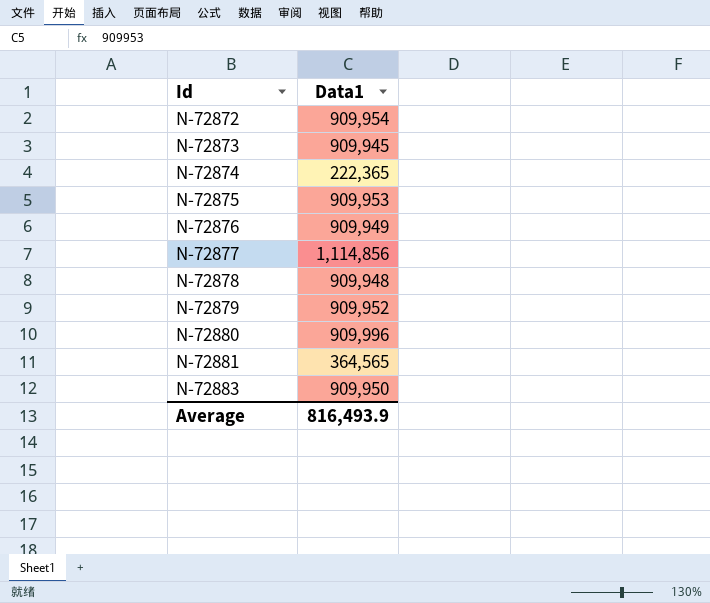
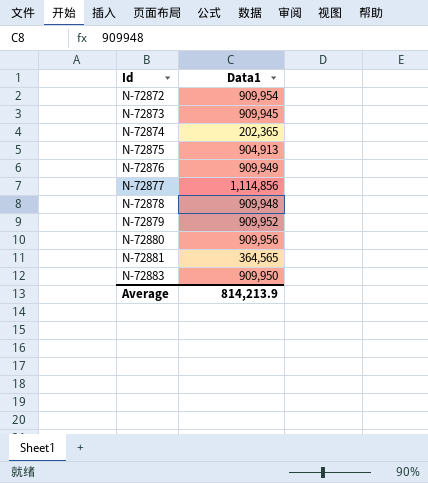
N-72874 | Data1: 222,365 -> 202,365
N-72875 | Data1: 909,953 -> 904,913
N-72880 | Data1: 909,996 -> 909,956
Average | Data1: 816,493.9 -> 814,213.9

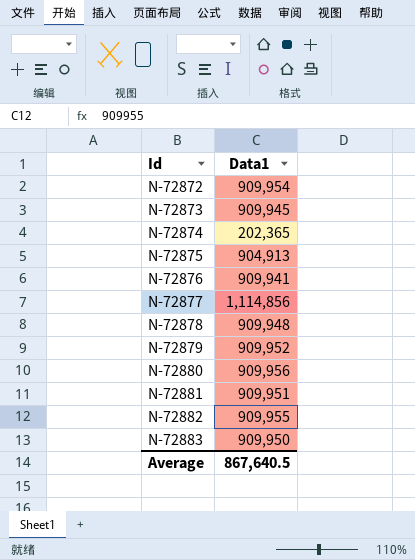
N-72876 | Data1: 909,949 -> 909,941
N-72881 | Data1: 364,565 -> 909,951
row N-72882: none -> 909,955
Average | Data1: 814,213.9 -> 867,640.5

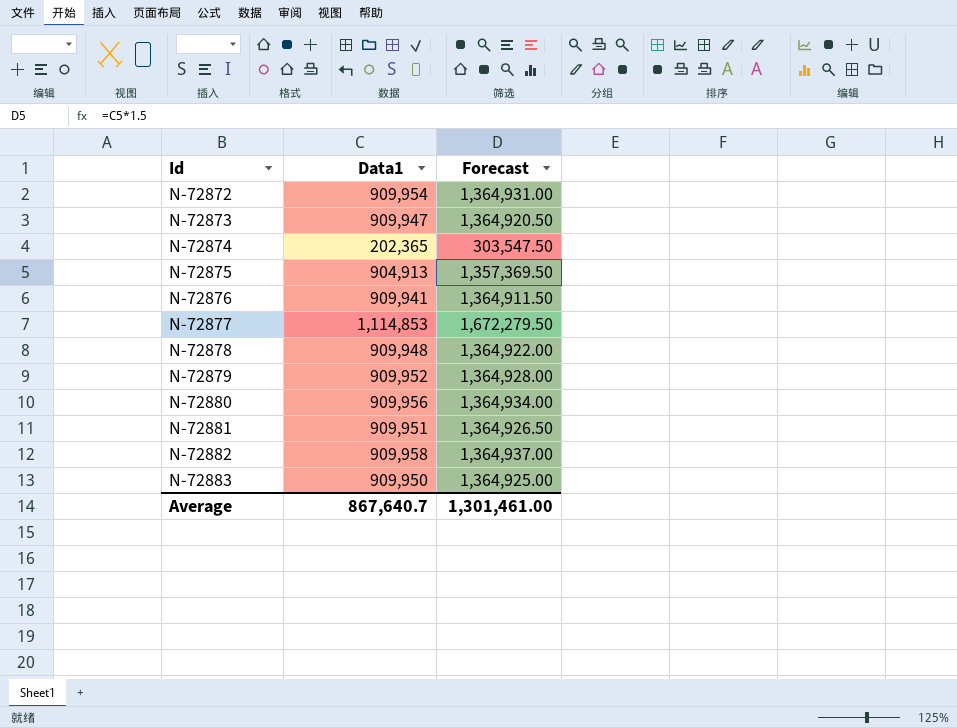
column Forecast | formula: none -> [Data1] * 1.5
N-72873 | Data1: 909,945 -> 909,947
N-72877 | Data1: 1,114,856 -> 1,114,853
N-72882 | Data1: 909,955 -> 909,958
Average | Data1: 867,640.5 -> 867,640.7

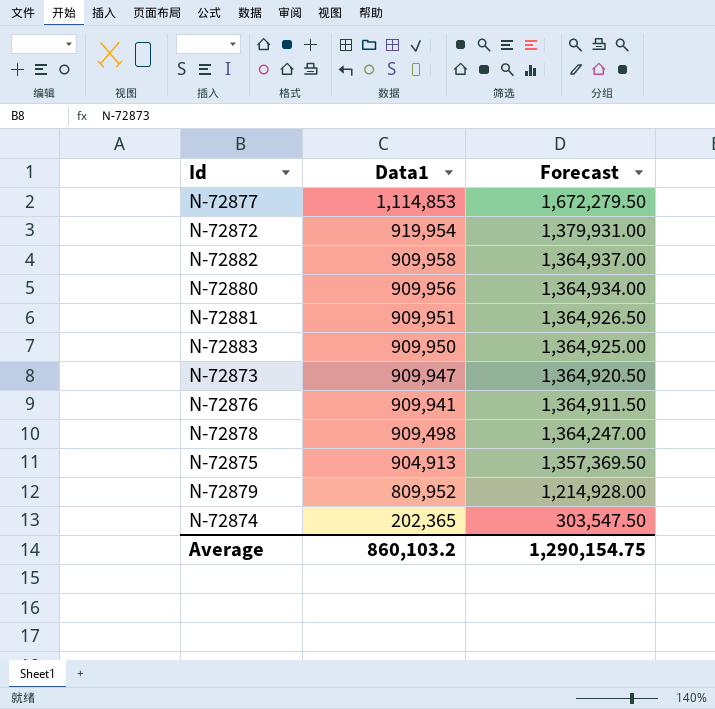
row order: Id ascending -> Data1 descending
N-72872 | Data1: 909,954 -> 919,954
N-72872 | Forecast: 1,364,931.00 -> 1,379,931.00
N-72878 | Data1: 909,948 -> 909,498
N-72878 | Forecast: 1,364,922.00 -> 1,364,247.00
N-72879 | Data1: 909,952 -> 809,952
N-72879 | Forecast: 1,364,928.00 -> 1,214,928.00
Average | Data1: 867,640.7 -> 860,103.2
Average | Forecast: 1,301,461.00 -> 1,290,154.75

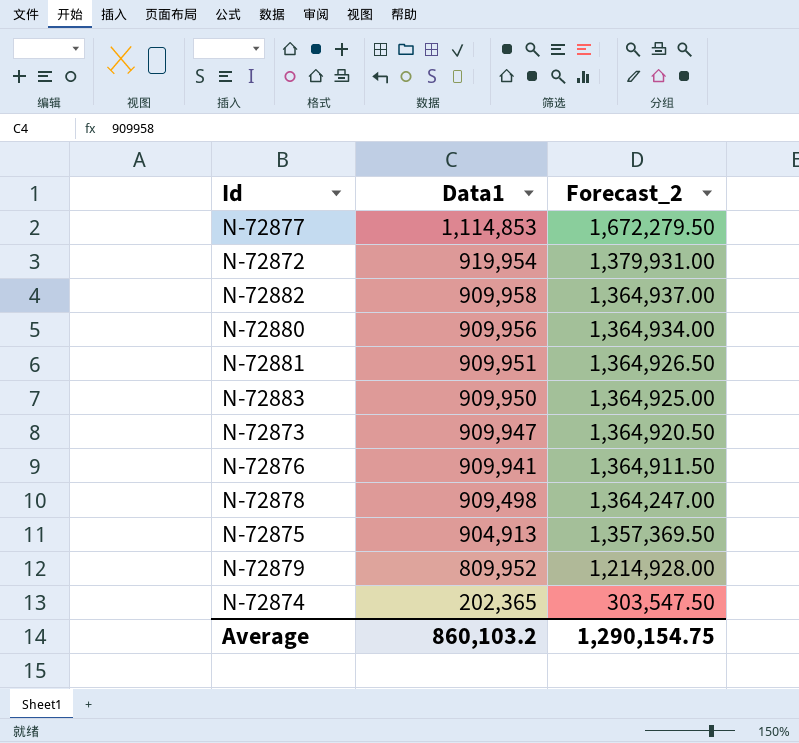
column name: Forecast -> Forecast_2

